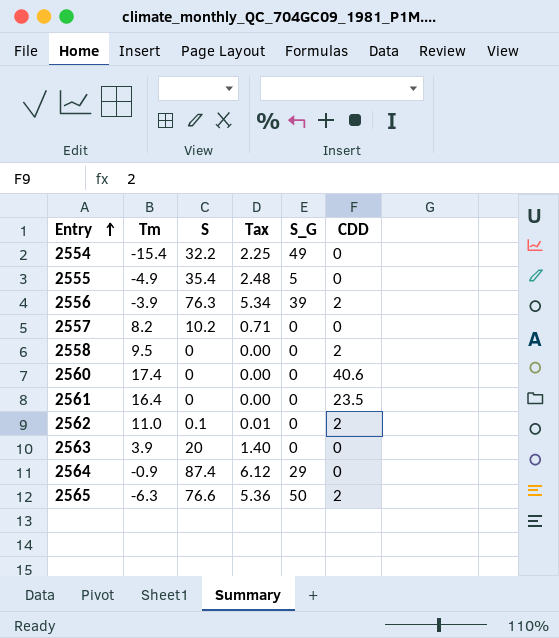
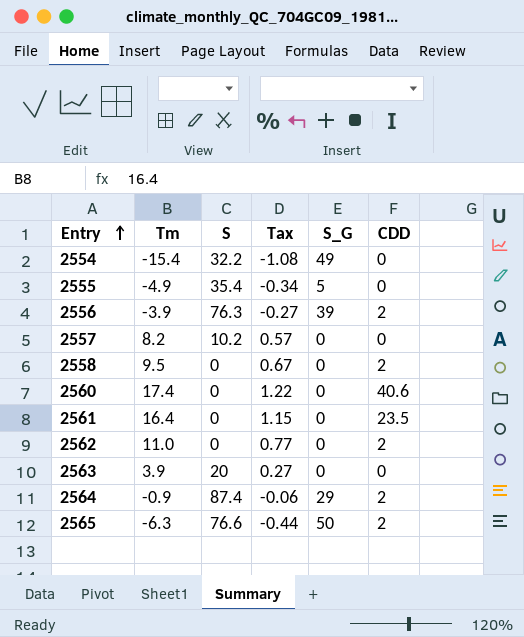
column Tax | formula: [S] * 0.07 -> [Tm] * 0.07
2562 | S: 0.1 -> 0
2564 | CDD: 0 -> 2

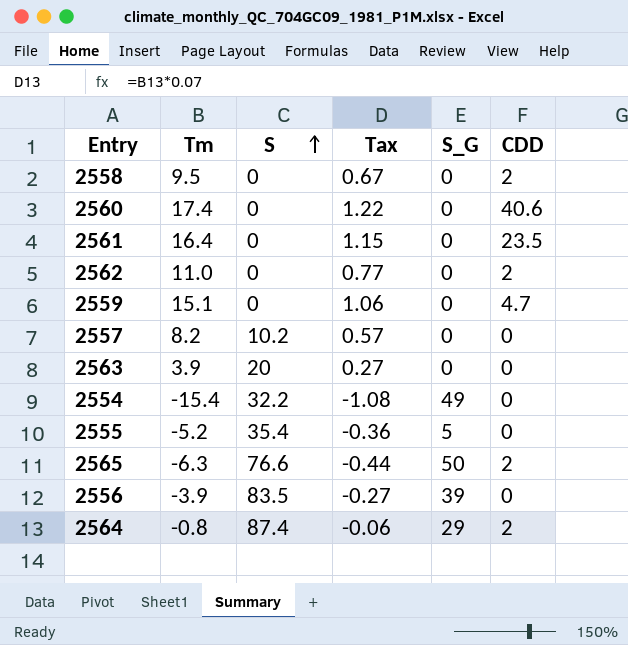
row order: Entry ascending -> S ascending
row 2559: none -> 15.1 | 0 | 1.06 | 0 | 4.7
2555 | Tm: -4.9 -> -5.2
2555 | Tax: -0.34 -> -0.36
2556 | S: 76.3 -> 83.5
2556 | CDD: 2 -> 0
2564 | Tm: -0.9 -> -0.8

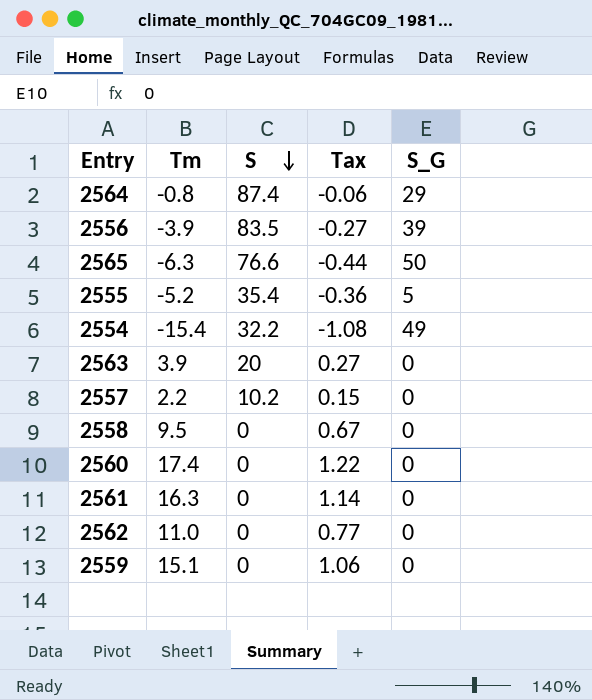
row order: S ascending -> S descending
column CDD | position: 6 -> none
2557 | Tm: 8.2 -> 2.2
2557 | Tax: 0.57 -> 0.15
2561 | Tm: 16.4 -> 16.3
2561 | Tax: 1.15 -> 1.14

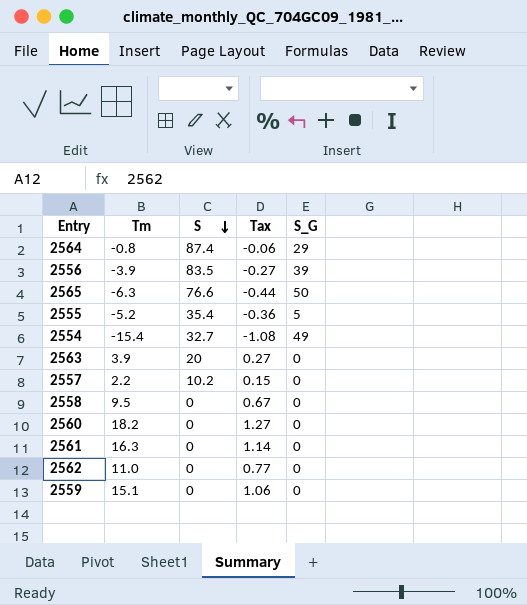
2554 | S: 32.2 -> 32.7
2560 | Tm: 17.4 -> 18.2
2560 | Tax: 1.22 -> 1.27

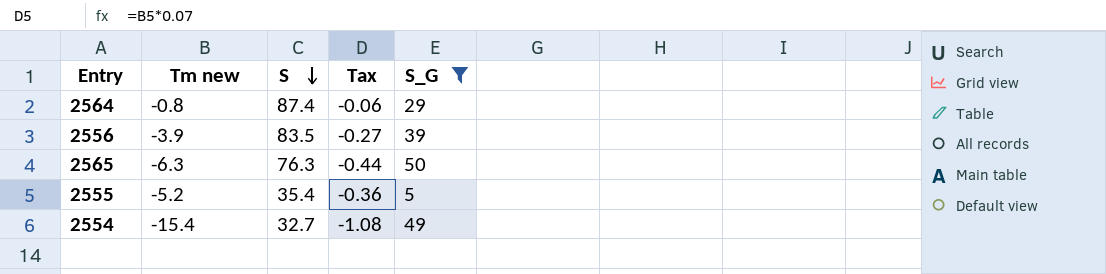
filter: none -> S_G != 0
column name: Tm -> Tm new
2565 | S: 76.6 -> 76.3

